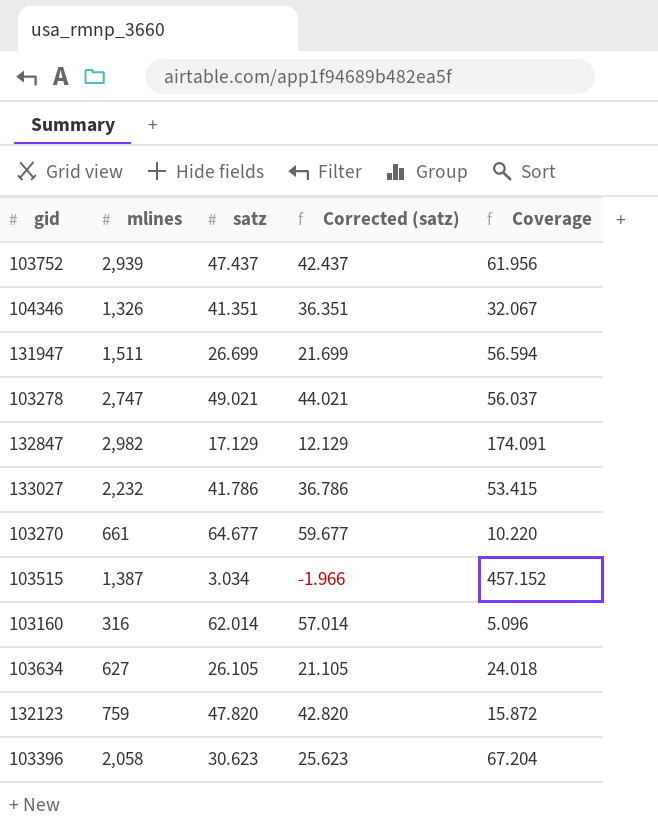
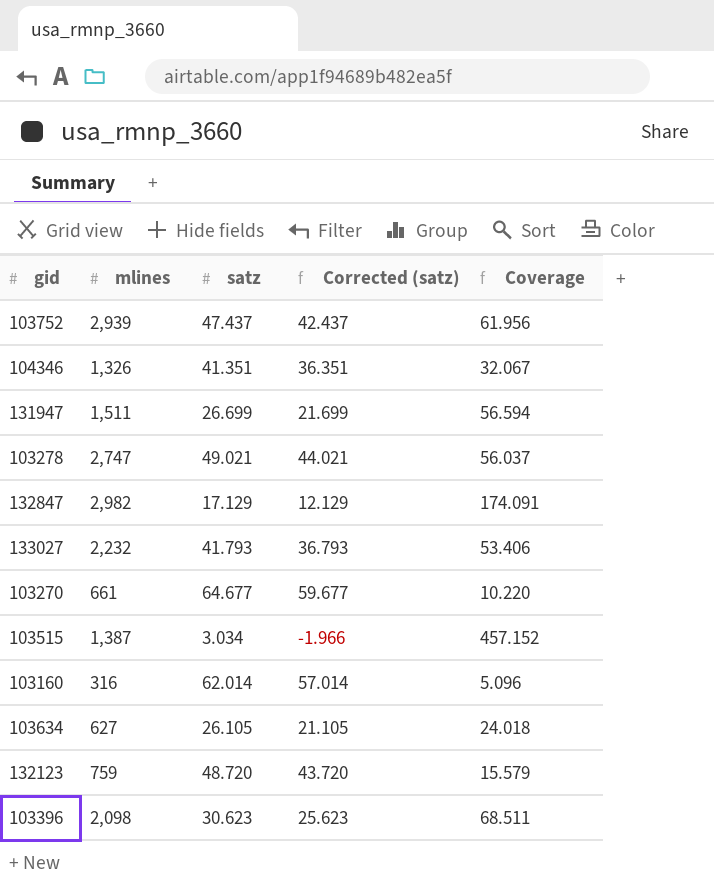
133027 | satz: 41.786 -> 41.793
133027 | Corrected (satz): 36.786 -> 36.793
133027 | Coverage: 53.415 -> 53.406
132123 | satz: 47.820 -> 48.720
132123 | Corrected (satz): 42.820 -> 43.720
132123 | Coverage: 15.872 -> 15.579
103396 | mlines: 2,058 -> 2,098
103396 | Coverage: 67.204 -> 68.511

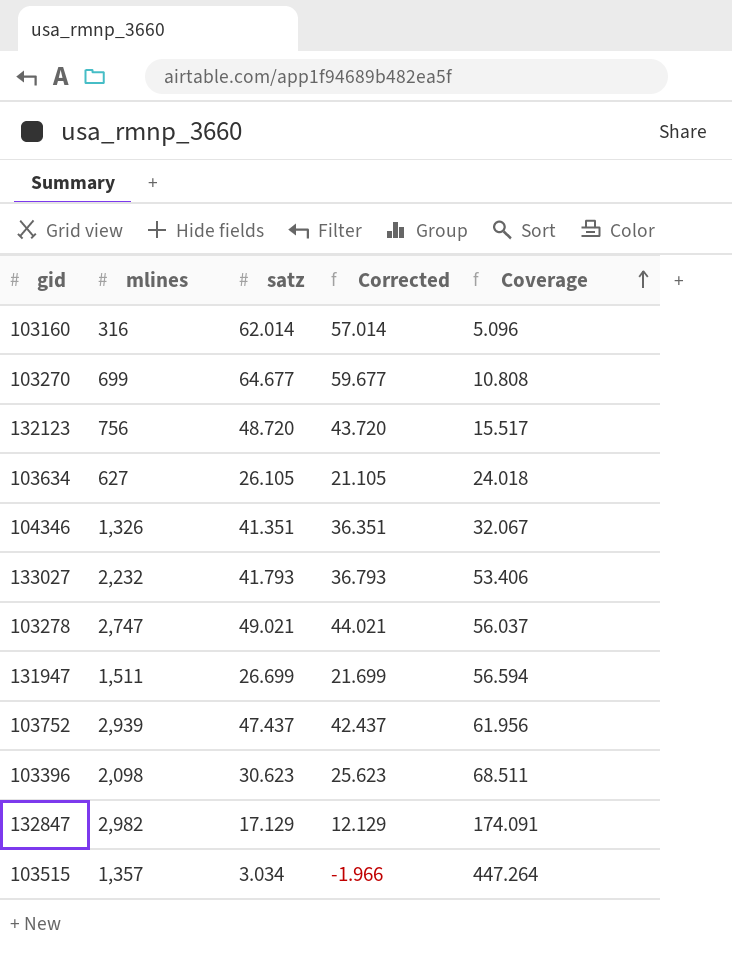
row order: none -> Coverage ascending
column name: Corrected (satz) -> Corrected
103270 | mlines: 661 -> 699
103270 | Coverage: 10.220 -> 10.808
132123 | mlines: 759 -> 756
132123 | Coverage: 15.579 -> 15.517
103515 | mlines: 1,387 -> 1,357
103515 | Coverage: 457.152 -> 447.264

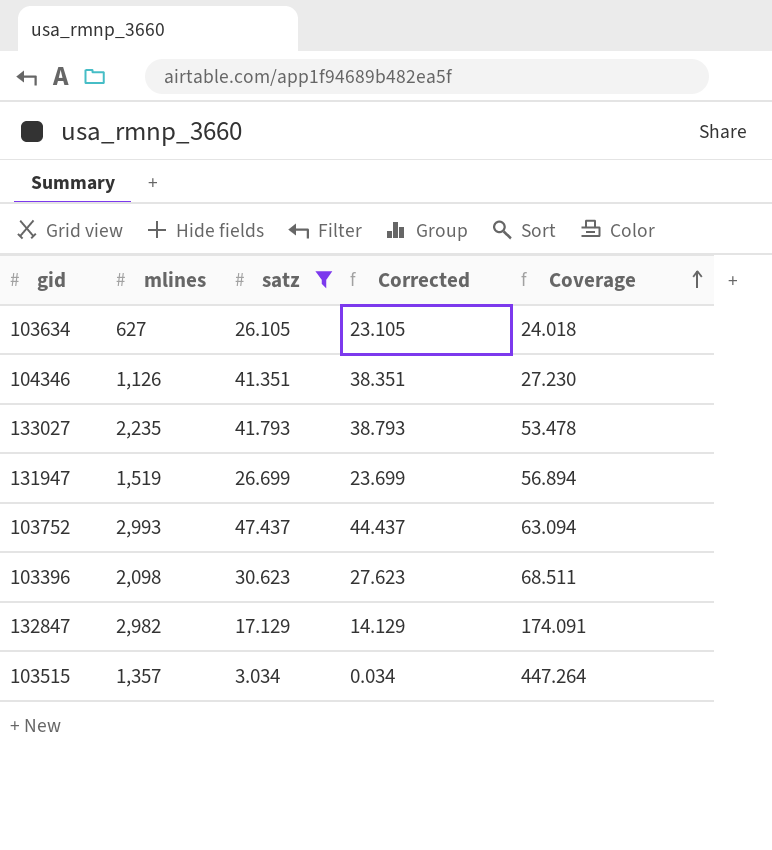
filter: none -> satz <= 47.437
column Corrected | formula: [satz] - 5 -> [satz] - 3
104346 | mlines: 1,326 -> 1,126
104346 | Coverage: 32.067 -> 27.230
133027 | mlines: 2,232 -> 2,235
133027 | Coverage: 53.406 -> 53.478
131947 | mlines: 1,511 -> 1,519
131947 | Coverage: 56.594 -> 56.894
103752 | mlines: 2,939 -> 2,993
103752 | Coverage: 61.956 -> 63.094

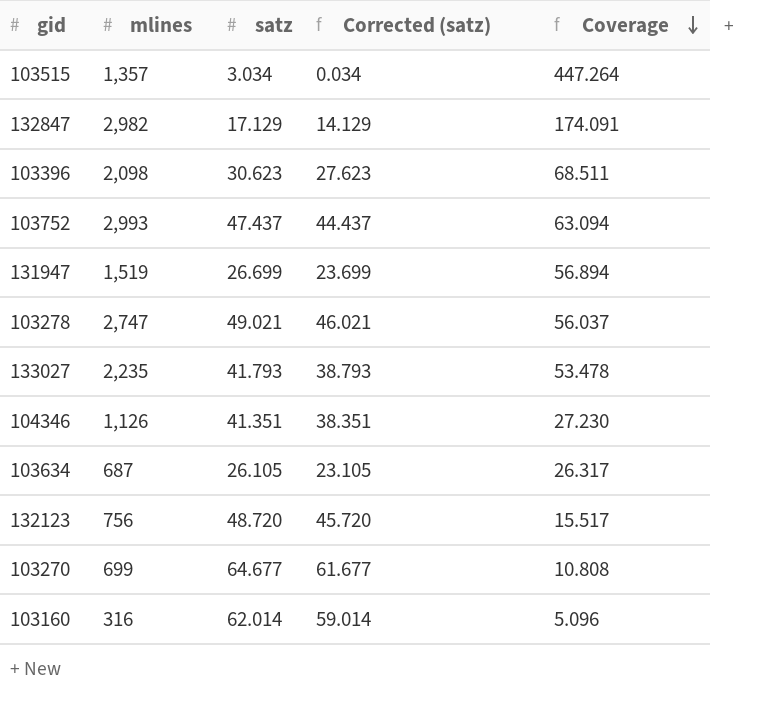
filter: satz <= 47.437 -> none
row order: Coverage ascending -> Coverage descending
column name: Corrected -> Corrected (satz)
103634 | mlines: 627 -> 687
103634 | Coverage: 24.018 -> 26.317

